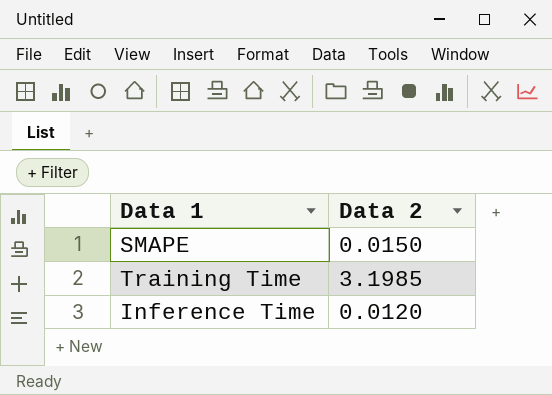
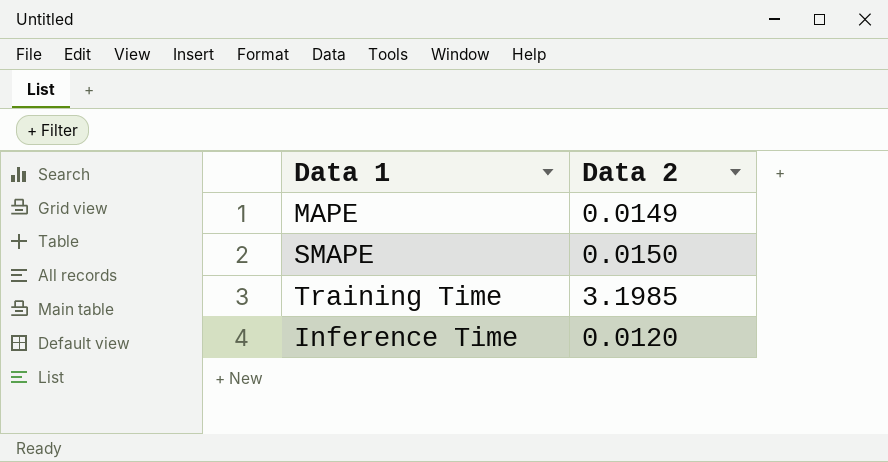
row MAPE: none -> 0.0149

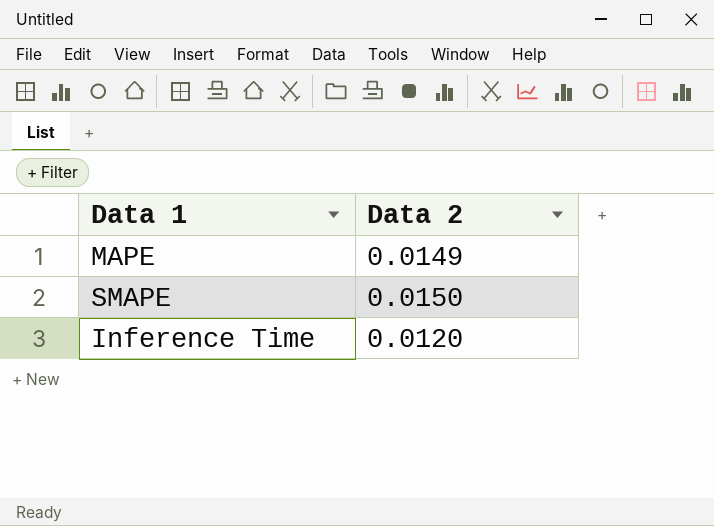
row Training Time: 3.1985 -> none

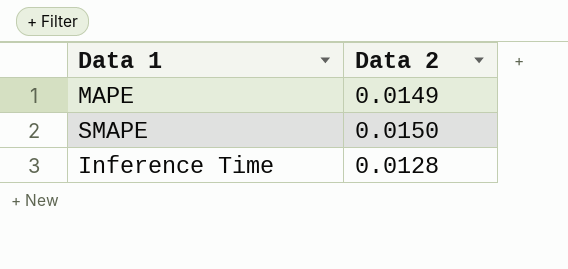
Inference Time | Data 2: 0.0120 -> 0.0128

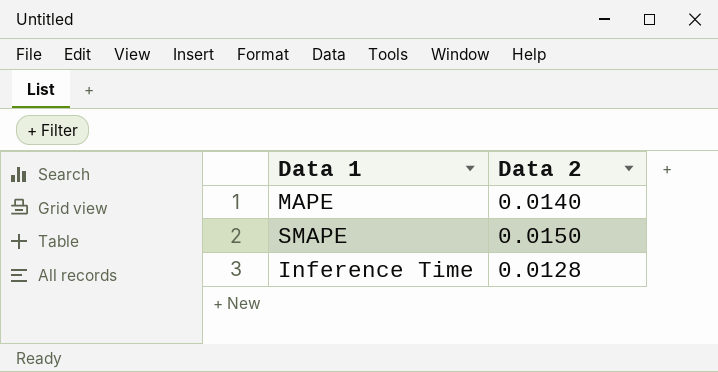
MAPE | Data 2: 0.0149 -> 0.0140

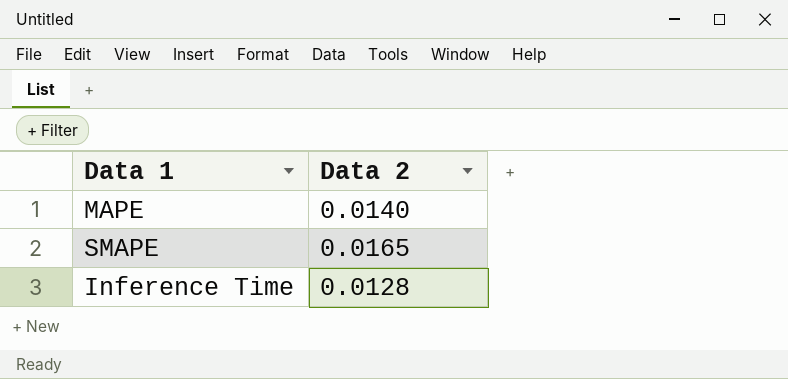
SMAPE | Data 2: 0.0150 -> 0.0165

